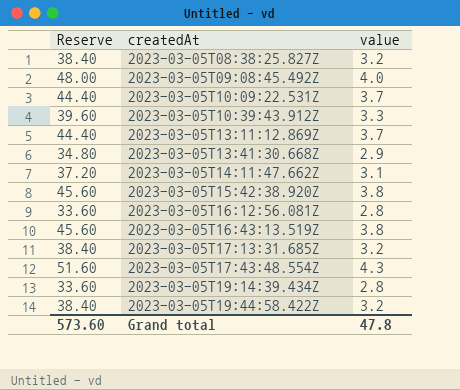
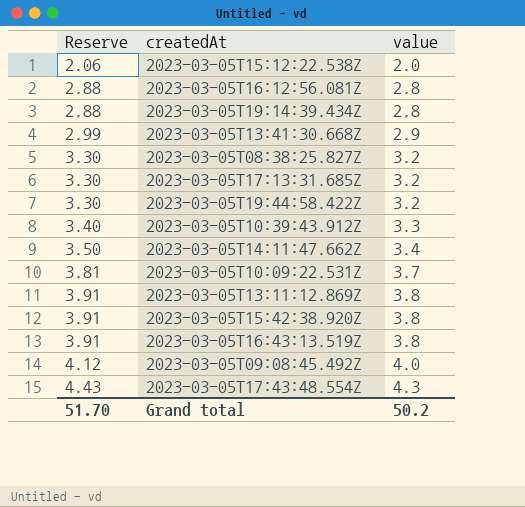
row order: createdAt ascending -> Reserve ascending
column Reserve | formula: [value] * 12 -> [value] * 1.03
row 2023-03-05T15:12:22.538Z: none -> 2.06 | 2.0
2023-03-05T14:11:47.662Z | value: 3.1 -> 3.4
2023-03-05T13:11:12.869Z | value: 3.7 -> 3.8
Grand total | Reserve: 573.60 -> 51.70
Grand total | value: 47.8 -> 50.2

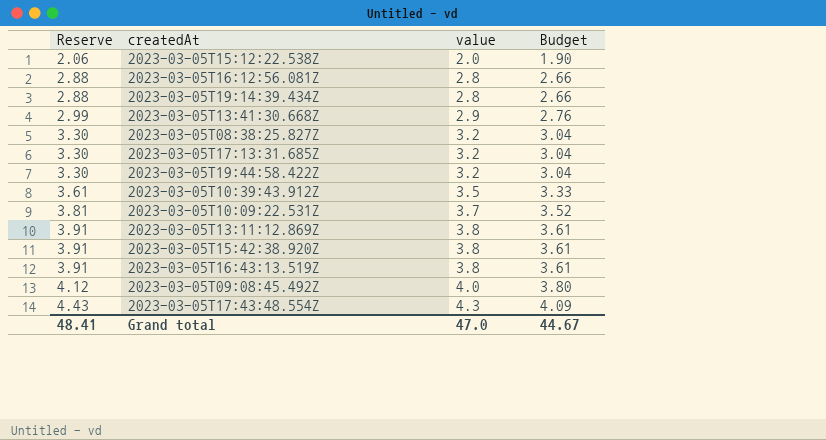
column Budget | formula: none -> [value] * 0.95
row 2023-03-05T14:11:47.662Z: 3.50 | 3.4 -> none
2023-03-05T10:39:43.912Z | Reserve: 3.40 -> 3.61
2023-03-05T10:39:43.912Z | value: 3.3 -> 3.5
Grand total | Reserve: 51.70 -> 48.41
Grand total | value: 50.2 -> 47.0

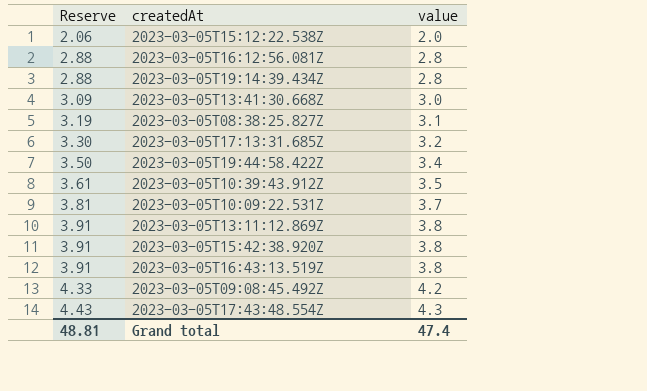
column Budget | formula: [value] * 0.95 -> none
2023-03-05T13:41:30.668Z | Reserve: 2.99 -> 3.09
2023-03-05T13:41:30.668Z | value: 2.9 -> 3.0
2023-03-05T08:38:25.827Z | Reserve: 3.30 -> 3.19
2023-03-05T08:38:25.827Z | value: 3.2 -> 3.1
2023-03-05T19:44:58.422Z | Reserve: 3.30 -> 3.50
2023-03-05T19:44:58.422Z | value: 3.2 -> 3.4
2023-03-05T09:08:45.492Z | Reserve: 4.12 -> 4.33
2023-03-05T09:08:45.492Z | value: 4.0 -> 4.2
Grand total | Reserve: 48.41 -> 48.81
Grand total | value: 47.0 -> 47.4

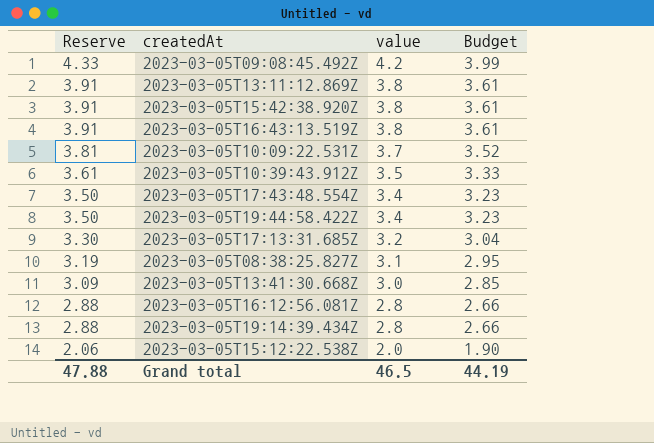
row order: Reserve ascending -> Reserve descending
column Budget | formula: none -> [value] * 0.95
2023-03-05T17:43:48.554Z | Reserve: 4.43 -> 3.50
2023-03-05T17:43:48.554Z | value: 4.3 -> 3.4
Grand total | Reserve: 48.81 -> 47.88
Grand total | value: 47.4 -> 46.5

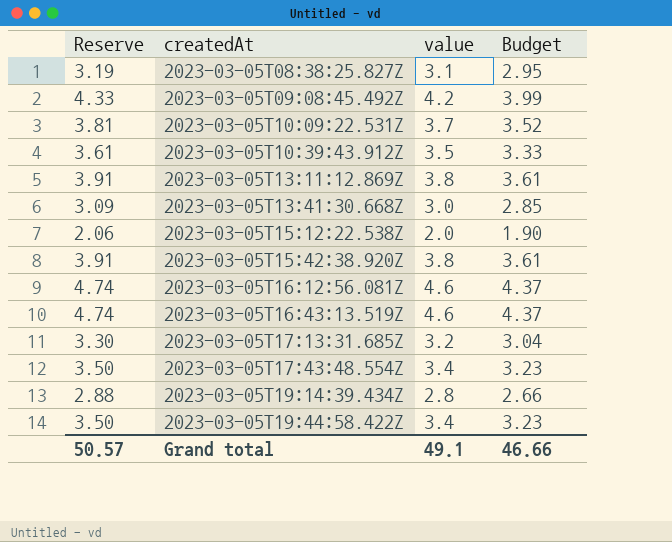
row order: Reserve descending -> createdAt ascending
2023-03-05T16:12:56.081Z | Reserve: 2.88 -> 4.74
2023-03-05T16:12:56.081Z | value: 2.8 -> 4.6
2023-03-05T16:12:56.081Z | Budget: 2.66 -> 4.37
2023-03-05T16:43:13.519Z | Reserve: 3.91 -> 4.74
2023-03-05T16:43:13.519Z | value: 3.8 -> 4.6
2023-03-05T16:43:13.519Z | Budget: 3.61 -> 4.37
Grand total | Reserve: 47.88 -> 50.57
Grand total | value: 46.5 -> 49.1
Grand total | Budget: 44.19 -> 46.66

